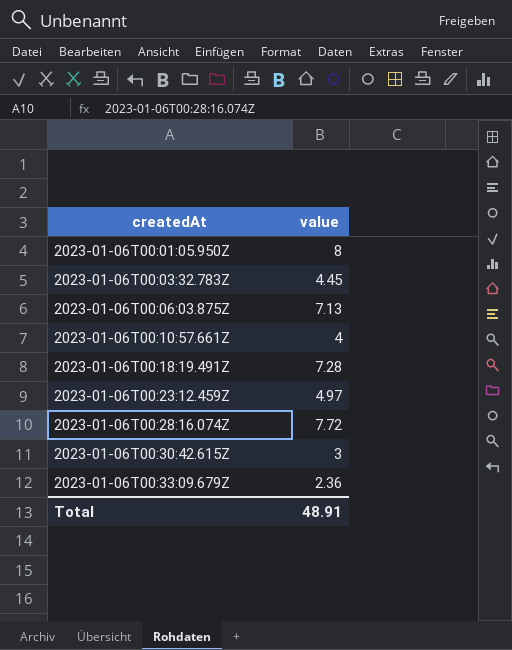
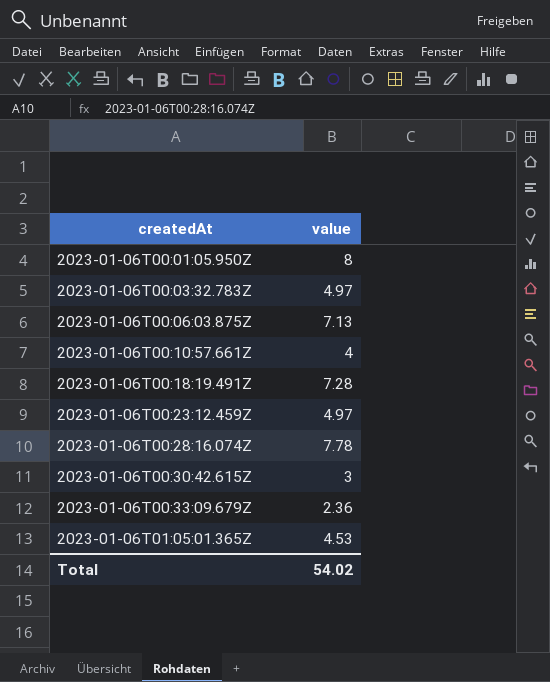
2023-01-06T00:03:32.783Z | value: 4.45 -> 4.97
2023-01-06T00:28:16.074Z | value: 7.72 -> 7.78
row 2023-01-06T01:05:01.365Z: none -> 4.53
Total | value: 48.91 -> 54.02

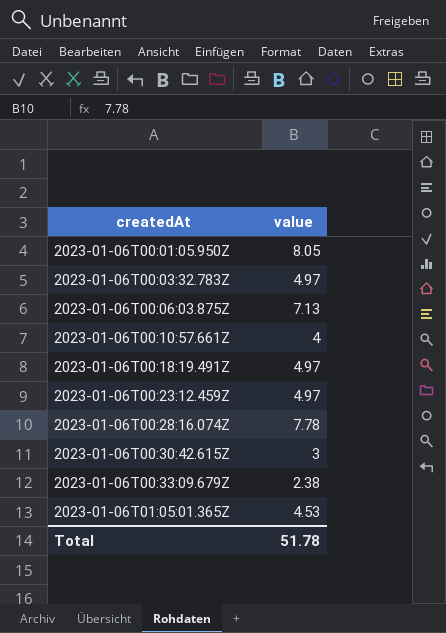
2023-01-06T00:01:05.950Z | value: 8 -> 8.05
2023-01-06T00:18:19.491Z | value: 7.28 -> 4.97
2023-01-06T00:33:09.679Z | value: 2.36 -> 2.38
Total | value: 54.02 -> 51.78

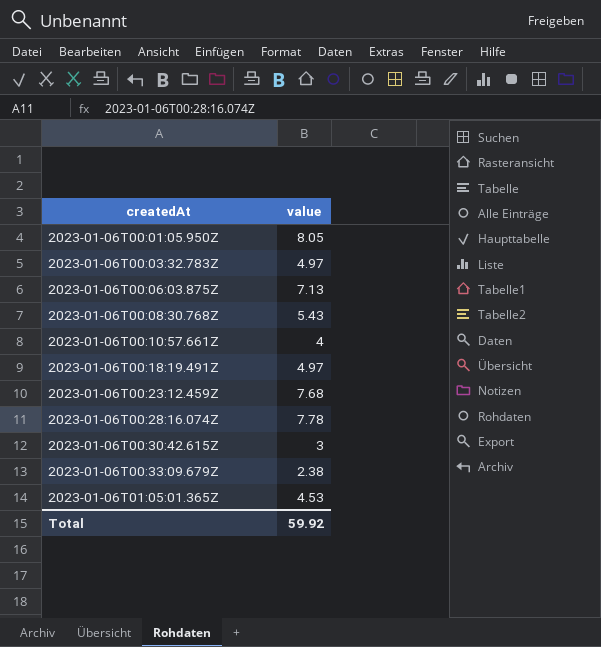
row 2023-01-06T00:08:30.768Z: none -> 5.43
2023-01-06T00:23:12.459Z | value: 4.97 -> 7.68
Total | value: 51.78 -> 59.92

